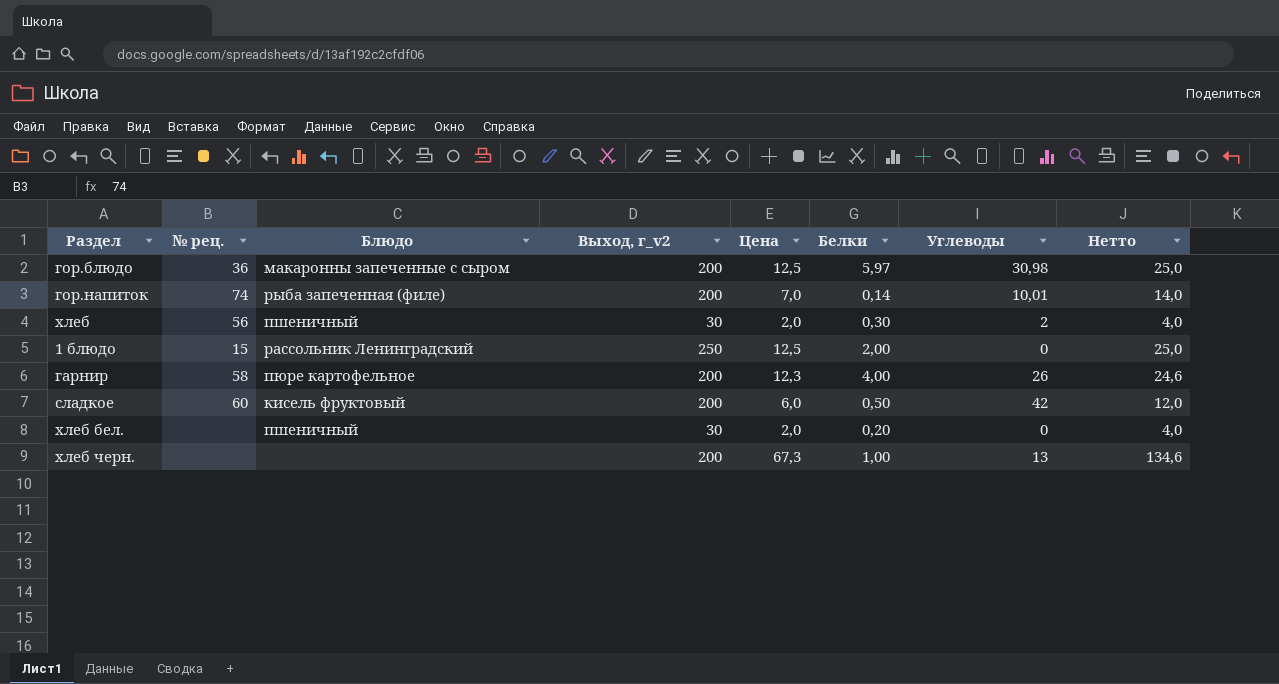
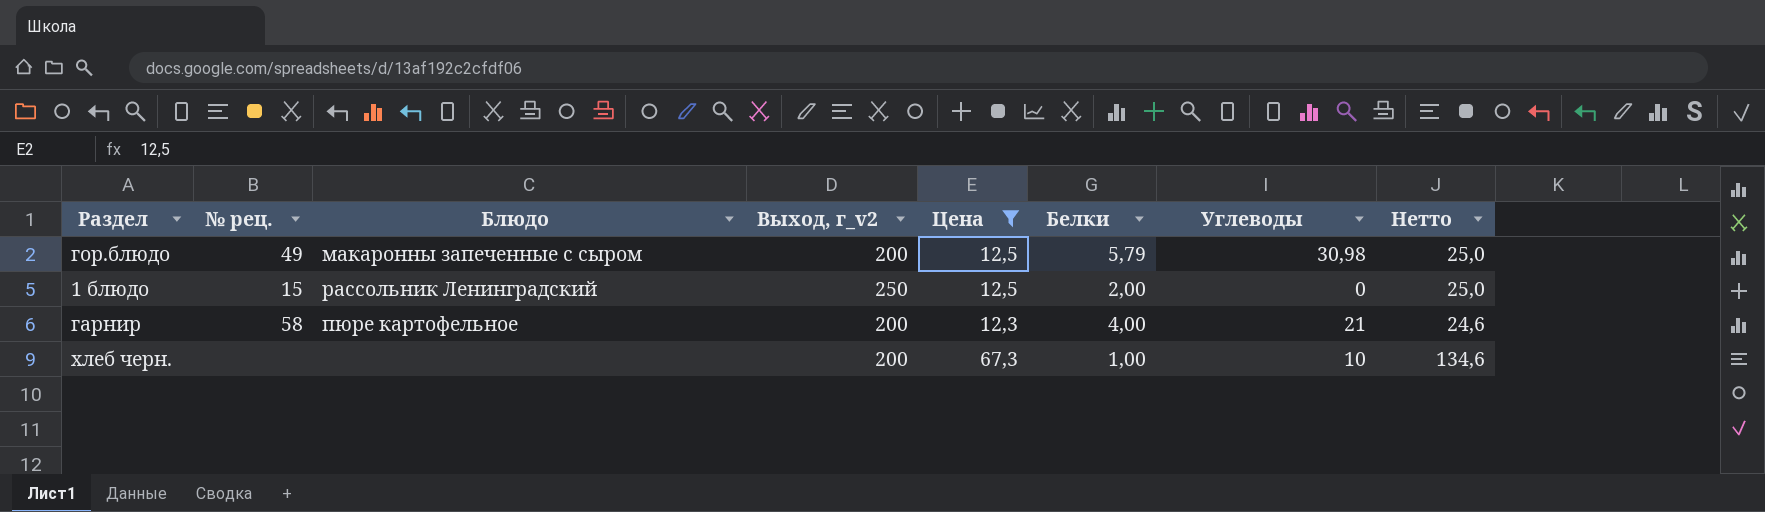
filter: none -> Цена >= 12,3
гор.блюдо | № рец.: 36 -> 49
гор.блюдо | Белки: 5,97 -> 5,79
гарнир | Углеводы: 26 -> 21
хлеб черн. | Углеводы: 13 -> 10

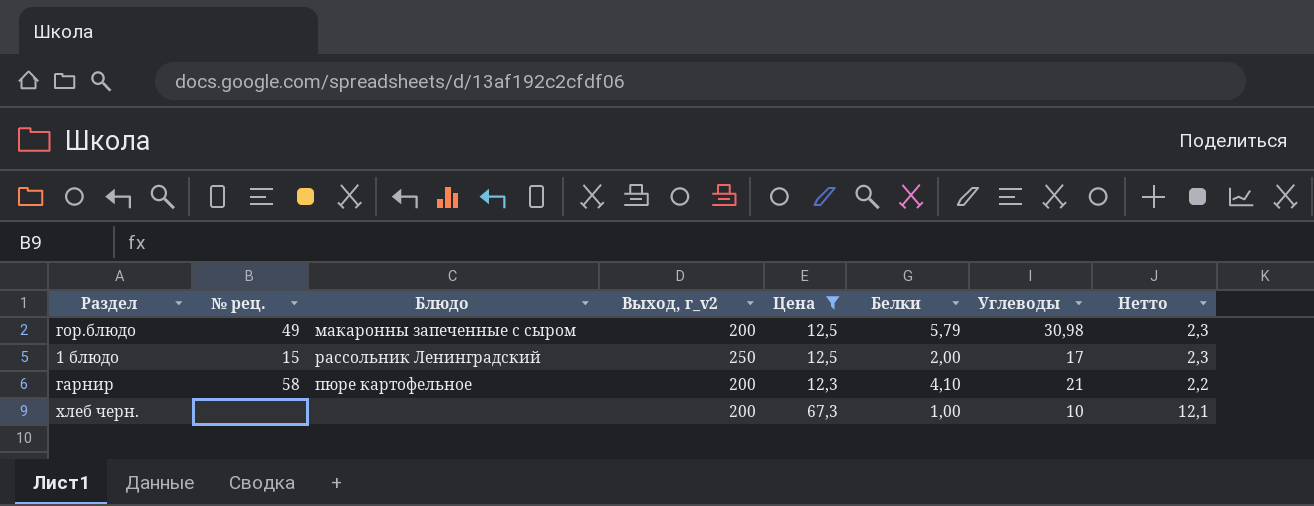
column Нетто | formula: [Цена] * 2 -> [Цена] * 0,18
1 блюдо | Углеводы: 0 -> 17
гарнир | Белки: 4,00 -> 4,10

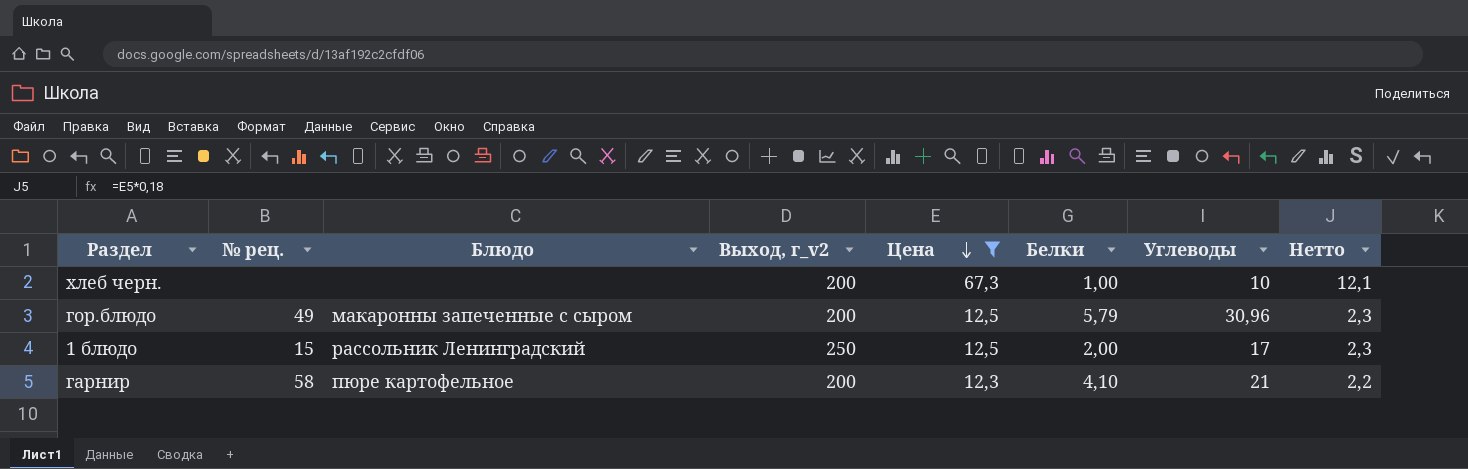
row order: none -> Цена descending
гор.блюдо | Углеводы: 30,98 -> 30,96

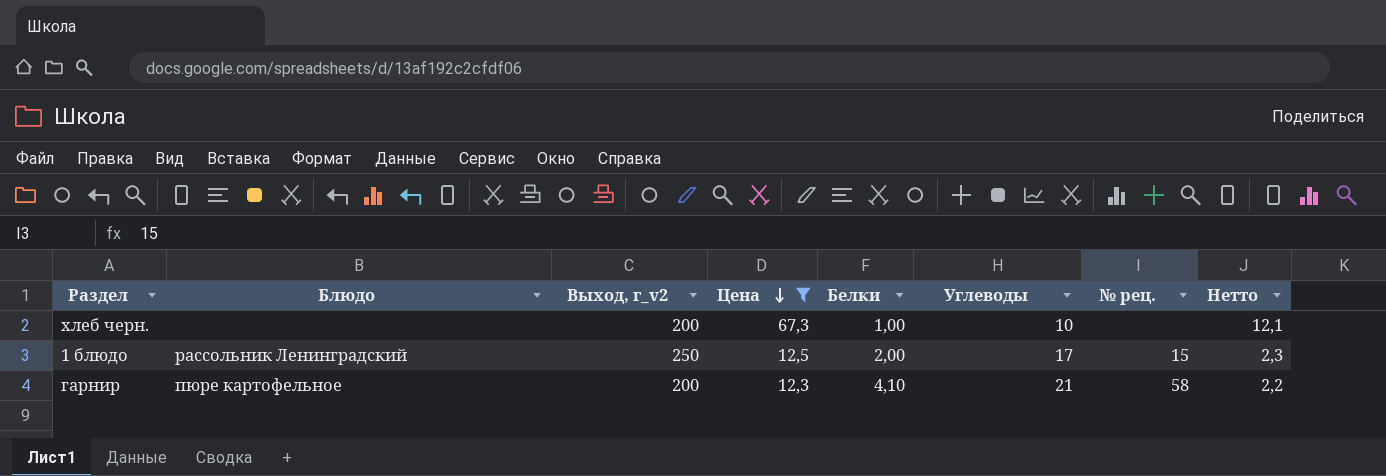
column № рец. | position: 2 -> 7
row гор.блюдо: 49 | макаронны запеченные с сыром | 200 | 12,5 | 5,79 | 30,96 | 2,3 -> none

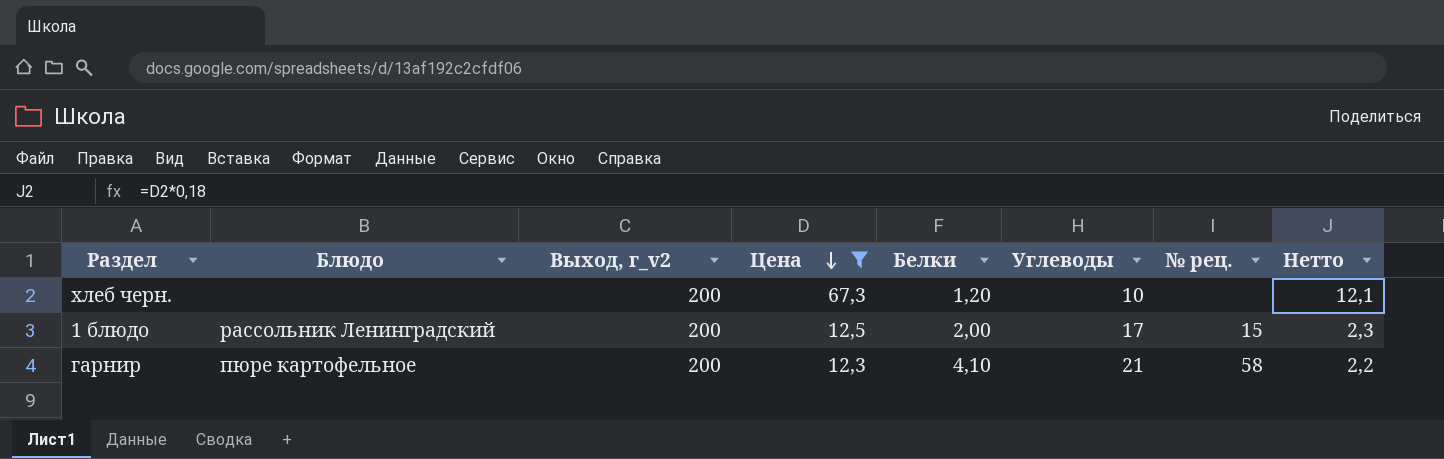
хлеб черн. | Белки: 1,00 -> 1,20
1 блюдо | Выход, г_v2: 250 -> 200

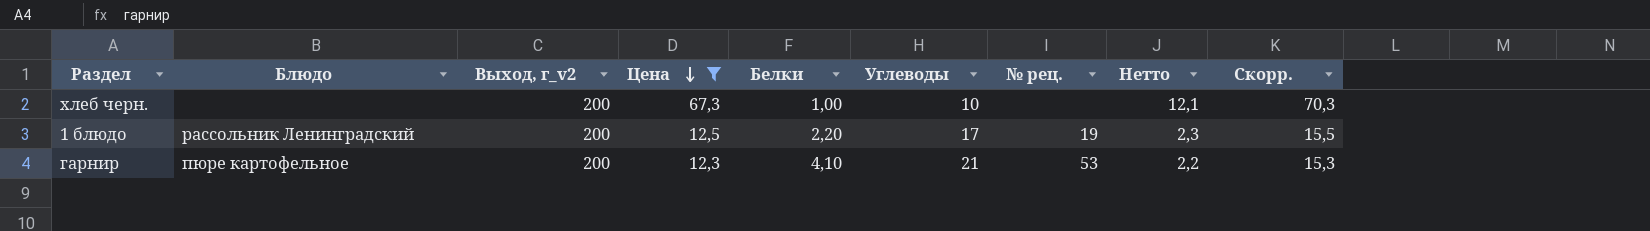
column Скорр. | formula: none -> [Цена] + 3
хлеб черн. | Белки: 1,20 -> 1,00
1 блюдо | Белки: 2,00 -> 2,20
1 блюдо | № рец.: 15 -> 19
гарнир | № рец.: 58 -> 53

